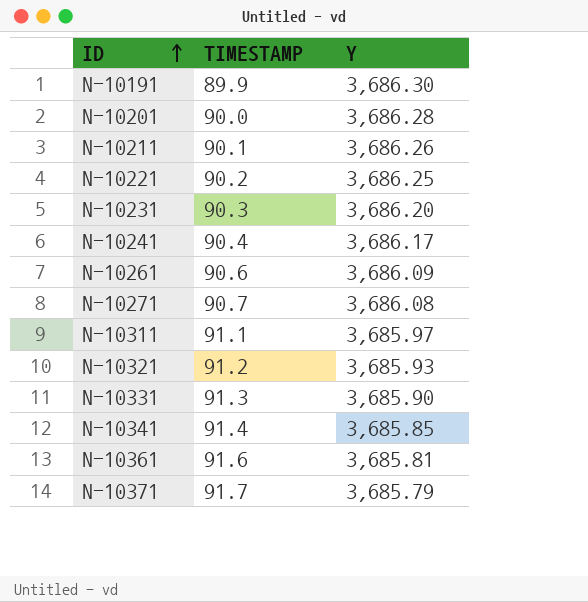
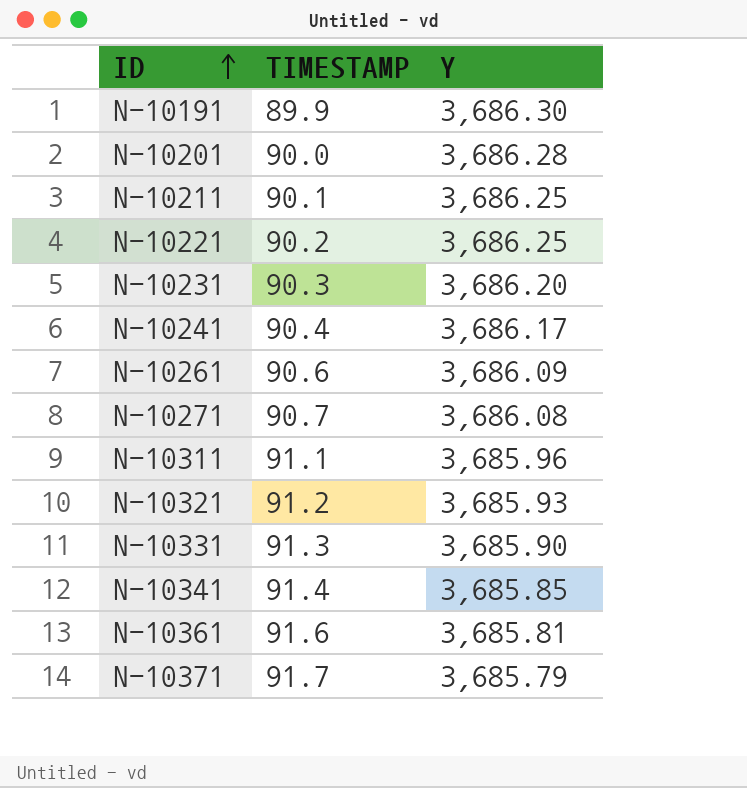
N-10211 | Y: 3,686.26 -> 3,686.25
N-10311 | Y: 3,685.97 -> 3,685.96

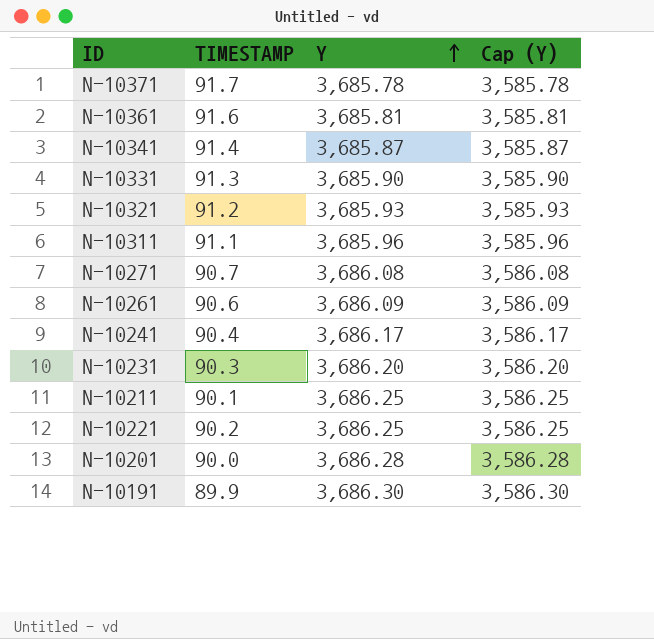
row order: ID ascending -> Y ascending
column Cap (Y) | formula: none -> [Y] - 100
N-10371 | Y: 3,685.79 -> 3,685.78
N-10341 | Y: 3,685.85 -> 3,685.87

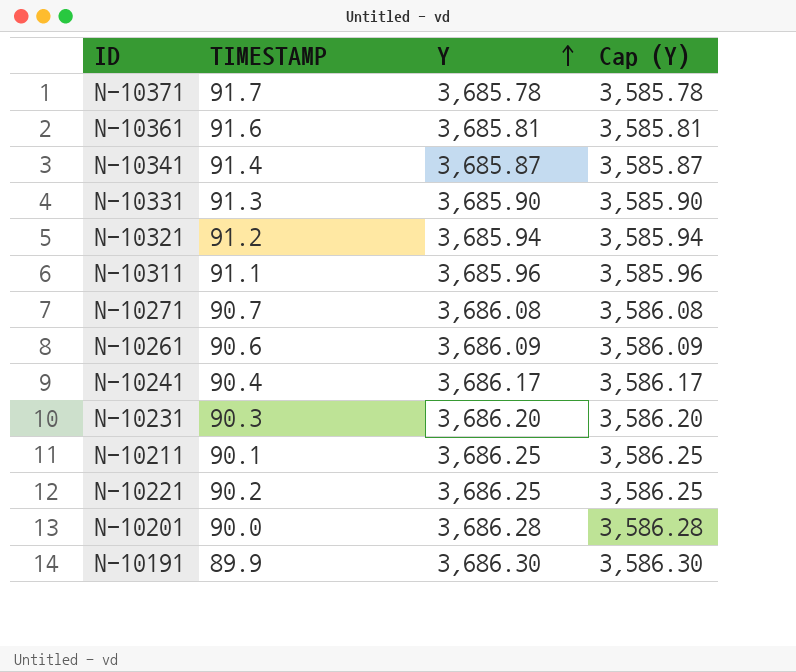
N-10321 | Y: 3,685.93 -> 3,685.94
N-10321 | Cap (Y): 3,585.93 -> 3,585.94

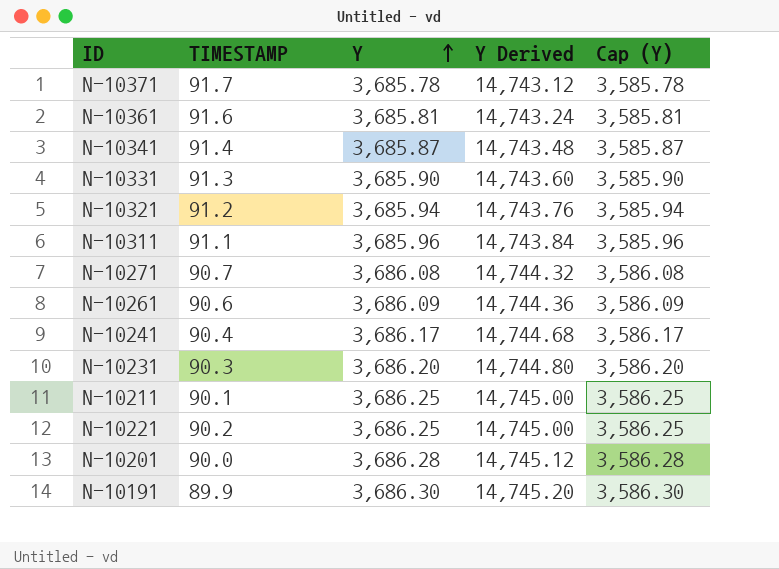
column Y Derived | formula: none -> [Y] * 4

